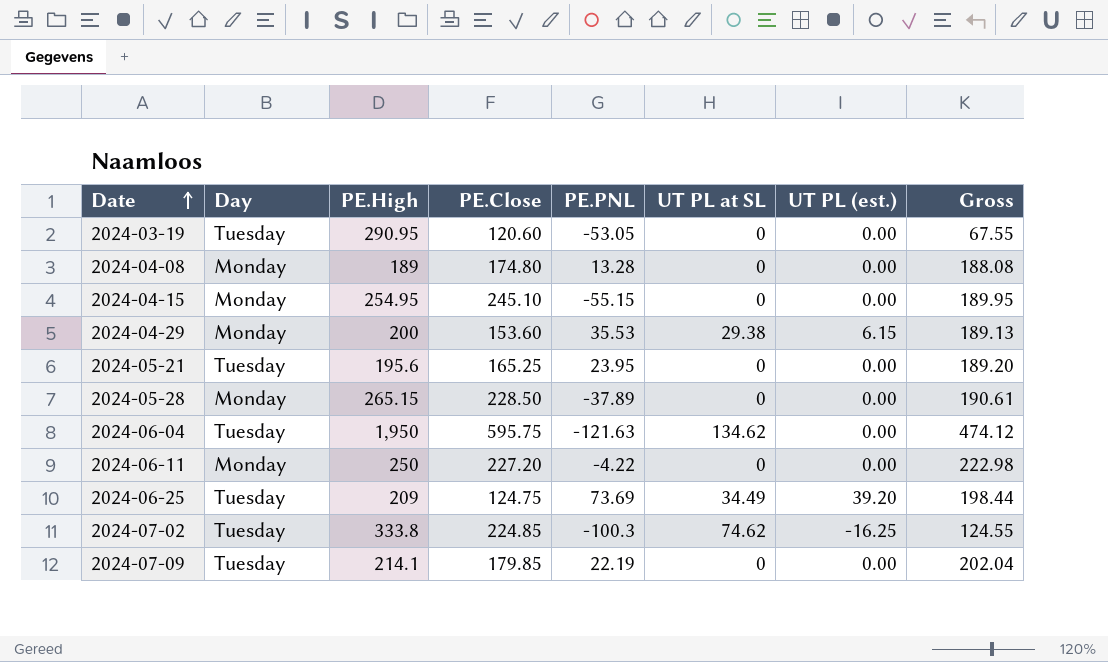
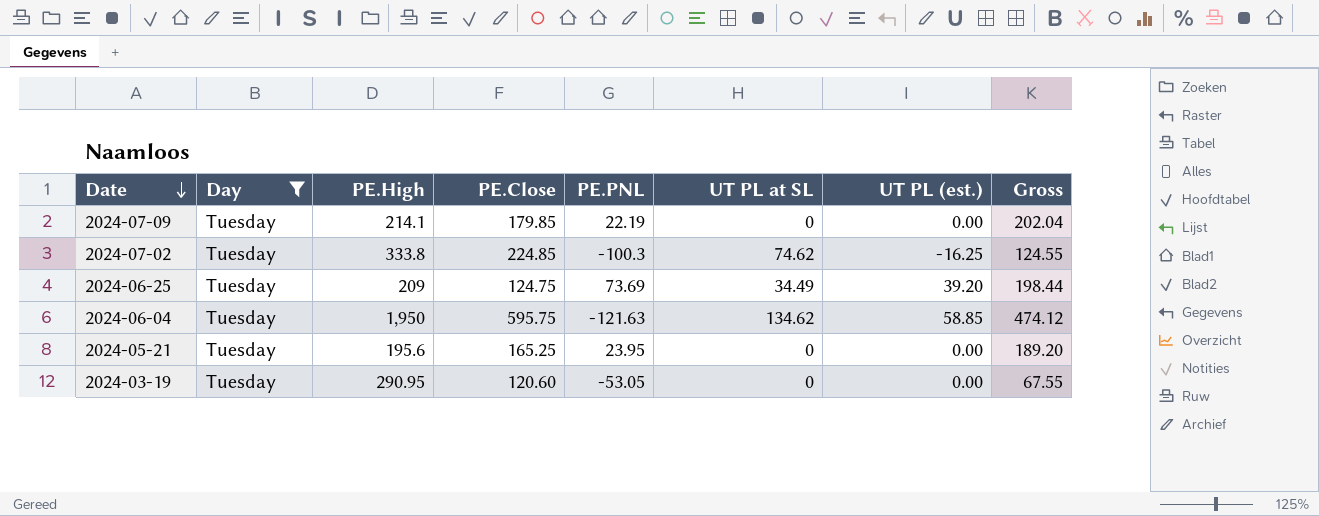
filter: none -> Day = Tuesday
row order: Date ascending -> Date descending
2024-06-04 | UT PL (est.): 0.00 -> 58.85

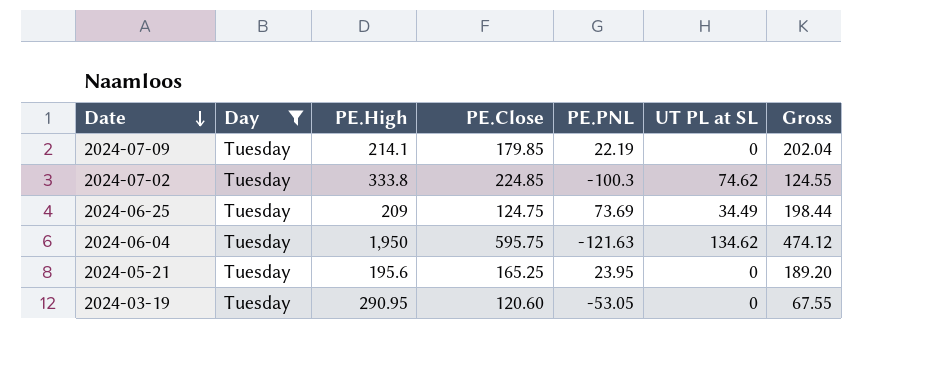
column UT PL (est.) | position: 7 -> none

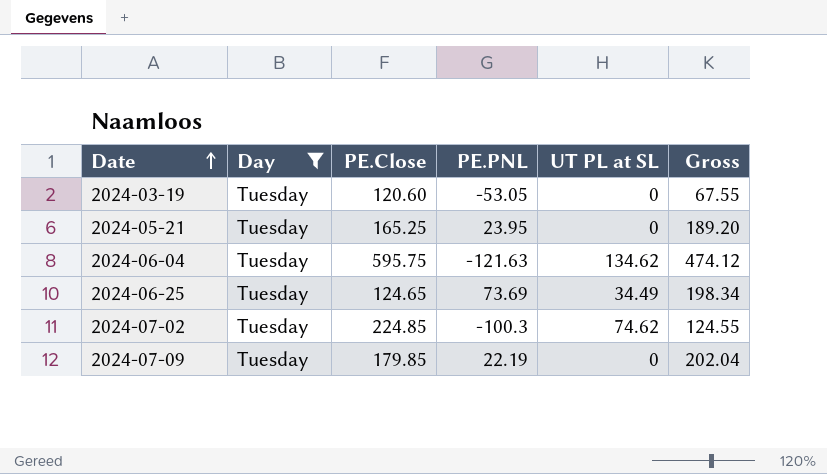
row order: Date descending -> Date ascending
column PE.High | position: 3 -> none
2024-06-25 | PE.Close: 124.75 -> 124.65
2024-06-25 | Gross: 198.44 -> 198.34

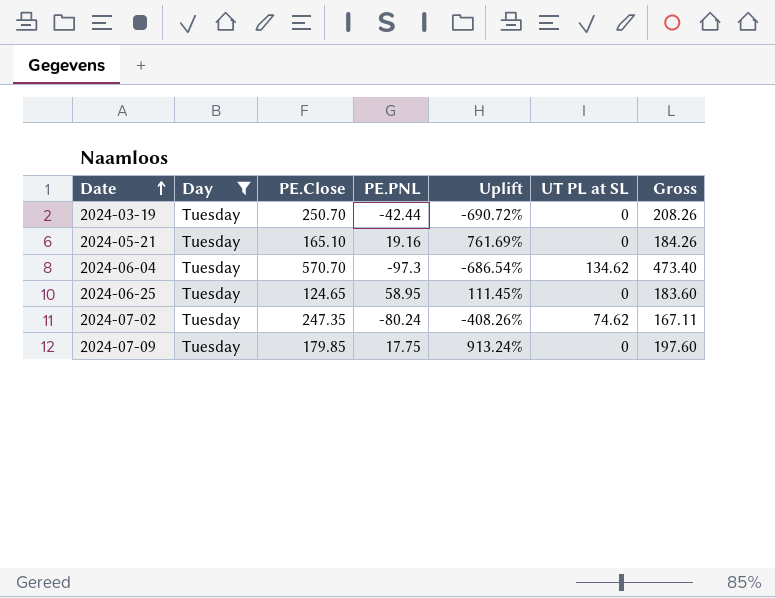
column Uplift | formula: none -> ([PE.Close] - [PE.PNL]) / [PE.PNL]
2024-03-19 | PE.Close: 120.60 -> 250.70
2024-03-19 | PE.PNL: -53.05 -> -42.44
2024-03-19 | Gross: 67.55 -> 208.26
2024-05-21 | PE.Close: 165.25 -> 165.10
2024-05-21 | PE.PNL: 23.95 -> 19.16
2024-05-21 | Gross: 189.20 -> 184.26
2024-06-04 | PE.Close: 595.75 -> 570.70
2024-06-04 | PE.PNL: -121.63 -> -97.3
2024-06-04 | Gross: 474.12 -> 473.40
2024-06-25 | PE.PNL: 73.69 -> 58.95
2024-06-25 | UT PL at SL: 34.49 -> 0
2024-06-25 | Gross: 198.34 -> 183.60
2024-07-02 | PE.Close: 224.85 -> 247.35
2024-07-02 | PE.PNL: -100.3 -> -80.24
2024-07-02 | Gross: 124.55 -> 167.11
2024-07-09 | PE.PNL: 22.19 -> 17.75
2024-07-09 | Gross: 202.04 -> 197.60

